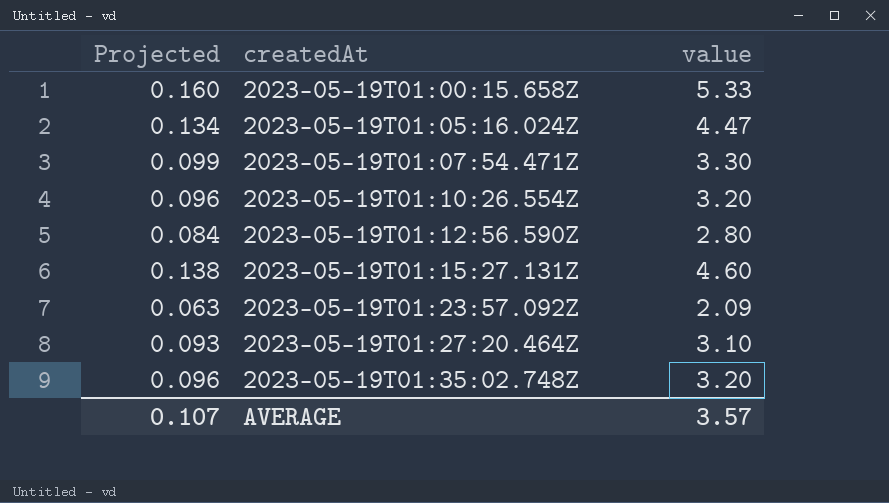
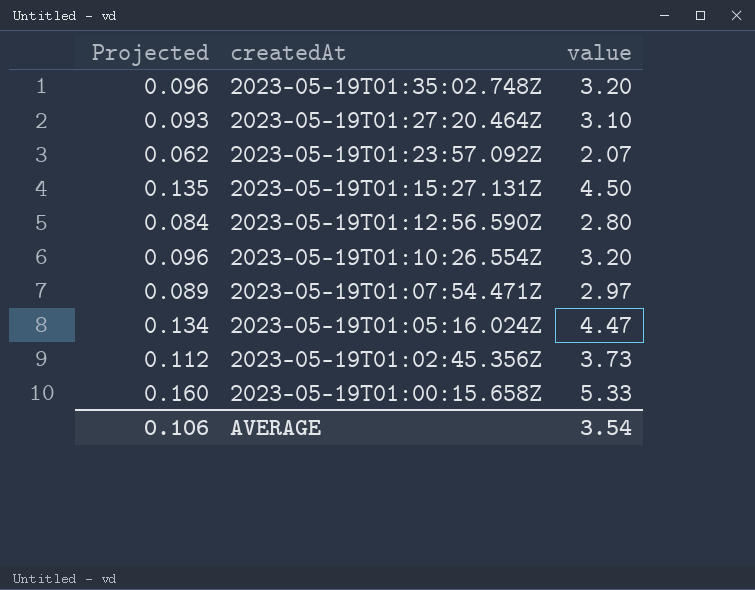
row order: createdAt ascending -> createdAt descending
2023-05-19T01:23:57.092Z | Projected: 0.063 -> 0.062
2023-05-19T01:23:57.092Z | value: 2.09 -> 2.07
2023-05-19T01:15:27.131Z | Projected: 0.138 -> 0.135
2023-05-19T01:15:27.131Z | value: 4.60 -> 4.50
2023-05-19T01:07:54.471Z | Projected: 0.099 -> 0.089
2023-05-19T01:07:54.471Z | value: 3.30 -> 2.97
row 2023-05-19T01:02:45.356Z: none -> 0.112 | 3.73
AVERAGE | Projected: 0.107 -> 0.106
AVERAGE | value: 3.57 -> 3.54

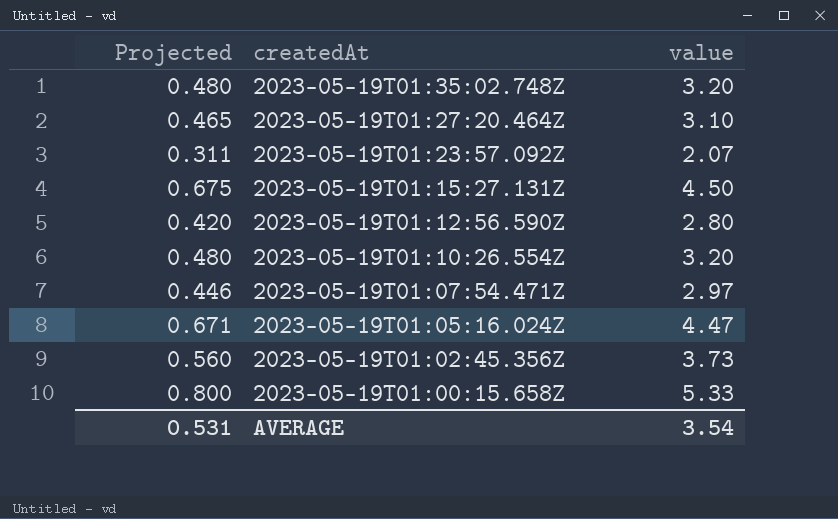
column Projected | formula: [value] * 0.03 -> [value] * 0.15
AVERAGE | Projected: 0.106 -> 0.531

